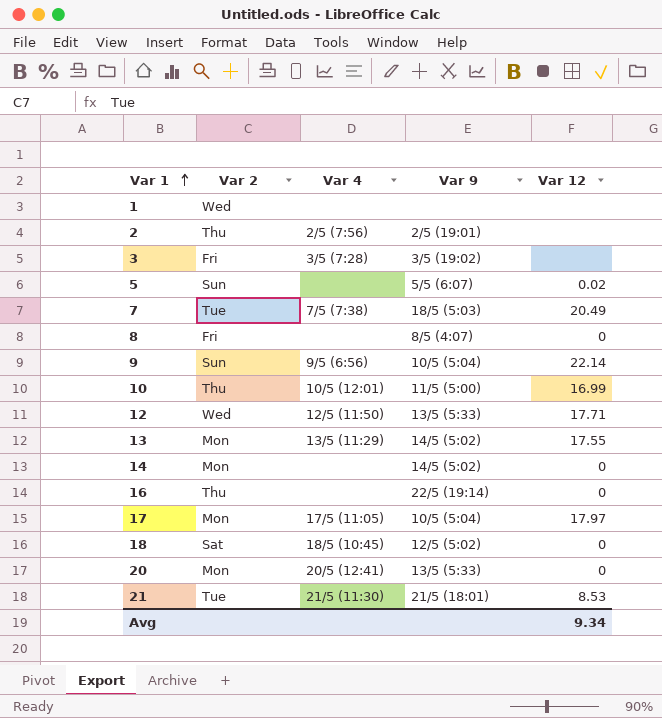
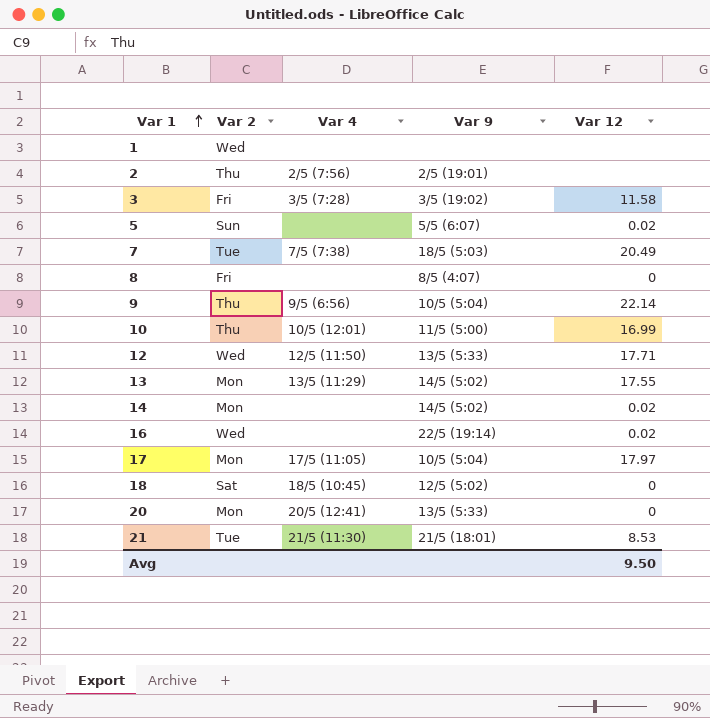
3 | Var 12: none -> 11.58
9 | Var 2: Sun -> Thu
14 | Var 12: 0 -> 0.02
16 | Var 2: Thu -> Wed
16 | Var 12: 0 -> 0.02
Avg | Var 12: 9.34 -> 9.50

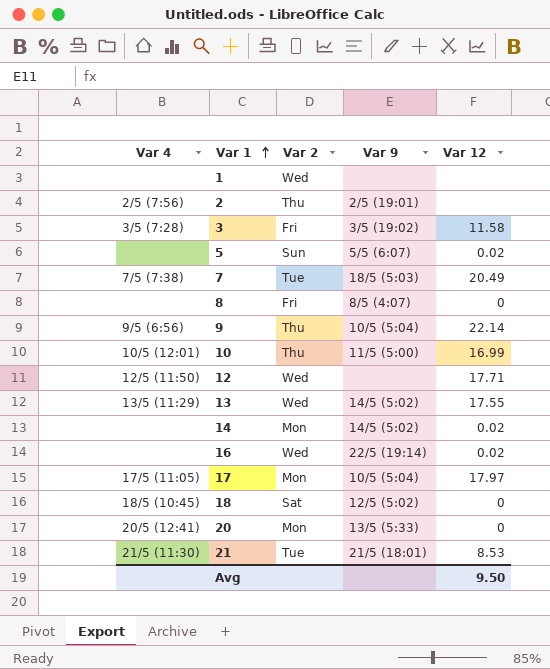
column Var 4 | position: 3 -> 1
12 | Var 9: 13/5 (5:33) -> none
13 | Var 2: Mon -> Wed

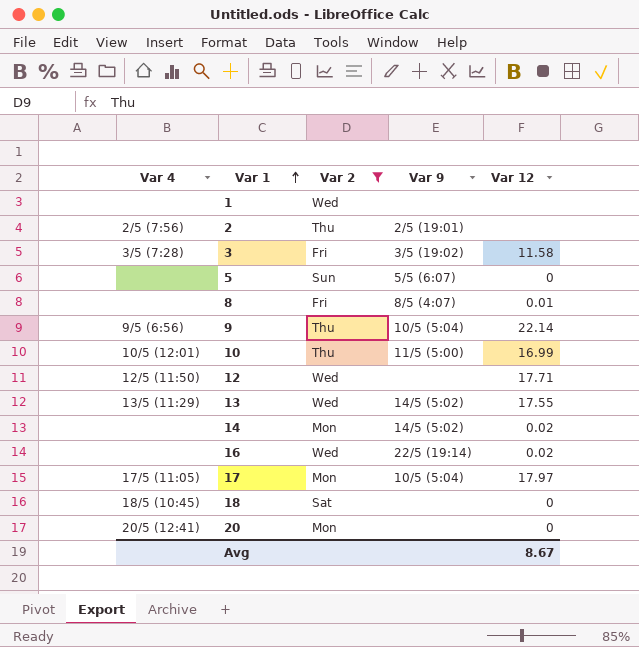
filter: none -> Var 2 != Tue
5 | Var 12: 0.02 -> 0
8 | Var 12: 0 -> 0.01
18 | Var 9: 12/5 (5:02) -> none
20 | Var 9: 13/5 (5:33) -> none
Avg | Var 12: 9.50 -> 8.67

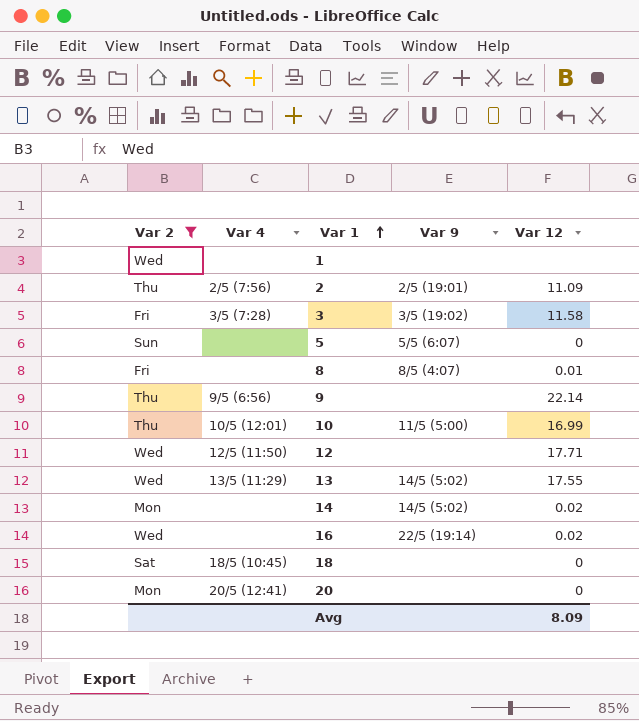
column Var 2 | position: 3 -> 1
row 17: 17/5 (11:05) | Mon | 10/5 (5:04) | 17.97 -> none
2 | Var 12: none -> 11.09
9 | Var 9: 10/5 (5:04) -> none
Avg | Var 12: 8.67 -> 8.09

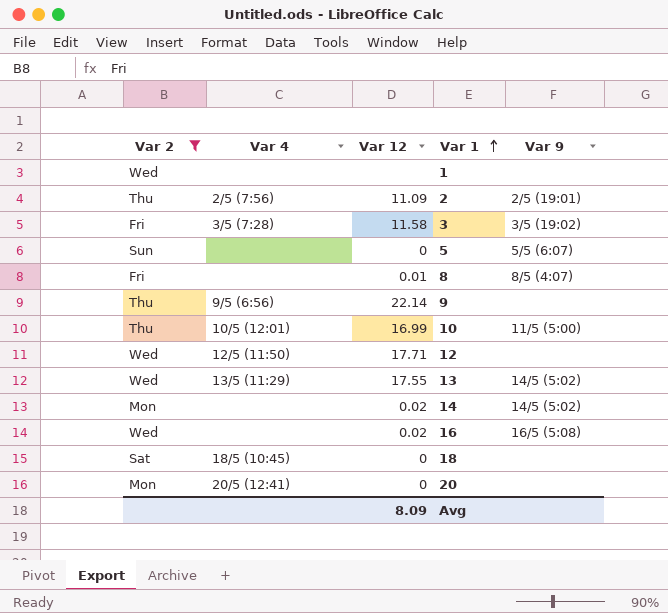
column Var 12 | position: 5 -> 3
16 | Var 9: 22/5 (19:14) -> 16/5 (5:08)

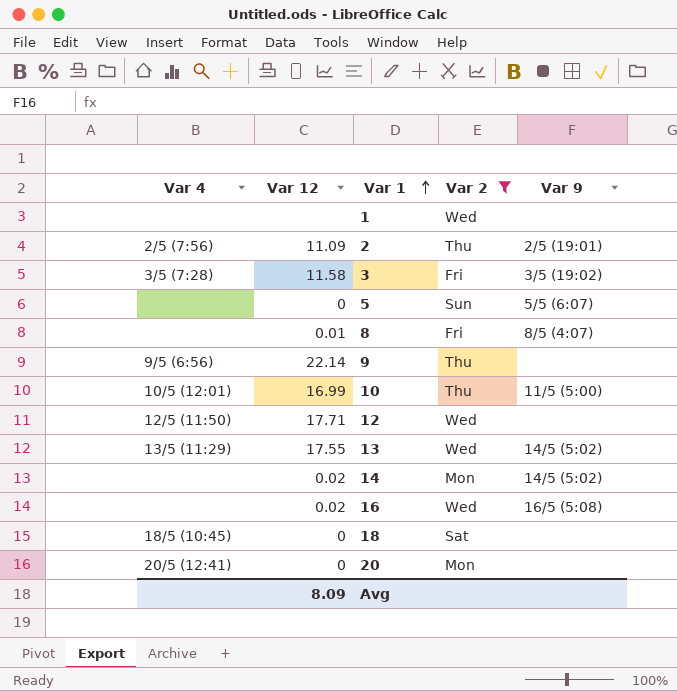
column Var 2 | position: 1 -> 4

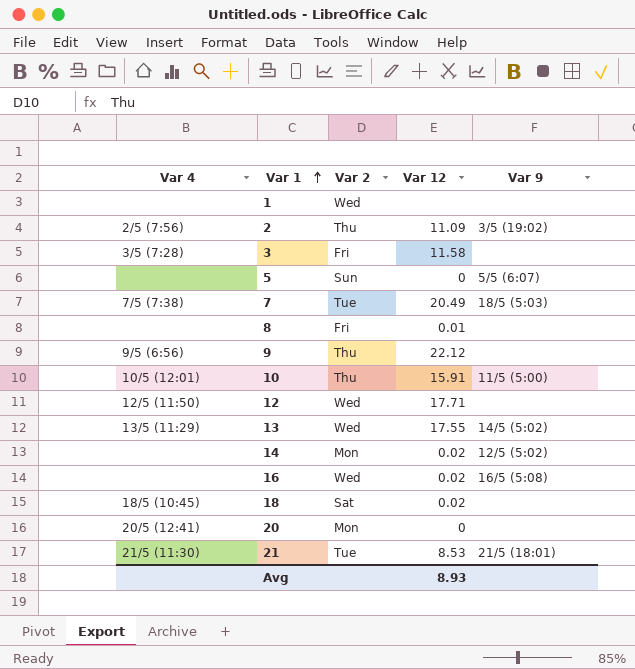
filter: Var 2 != Tue -> none
column Var 12 | position: 2 -> 4
2 | Var 9: 2/5 (19:01) -> 3/5 (19:02)
3 | Var 9: 3/5 (19:02) -> none
8 | Var 9: 8/5 (4:07) -> none
9 | Var 12: 22.14 -> 22.12
10 | Var 12: 16.99 -> 15.91
14 | Var 9: 14/5 (5:02) -> 12/5 (5:02)
18 | Var 12: 0 -> 0.02
Avg | Var 12: 8.09 -> 8.93

